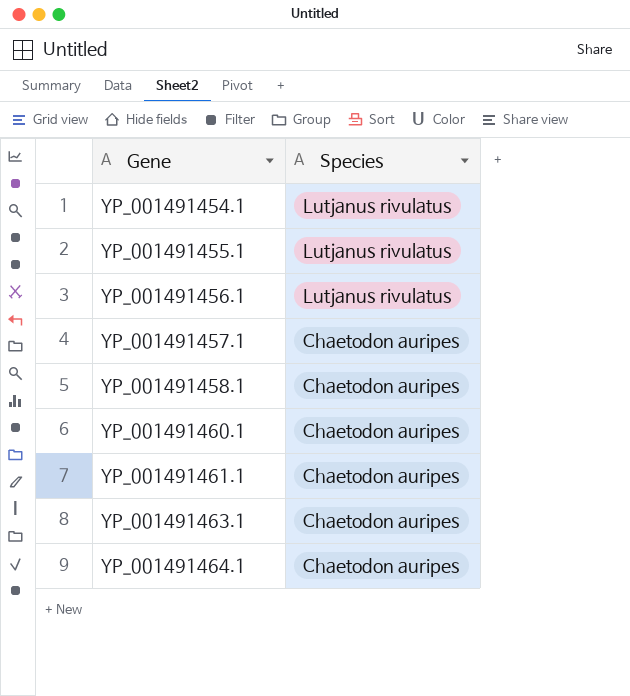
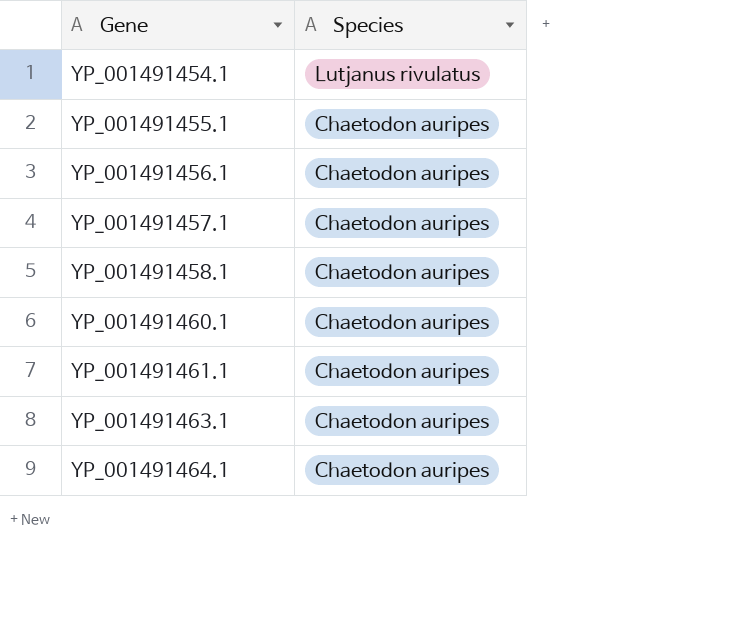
YP_001491455.1 | Species: Lutjanus rivulatus -> Chaetodon auripes
YP_001491456.1 | Species: Lutjanus rivulatus -> Chaetodon auripes

